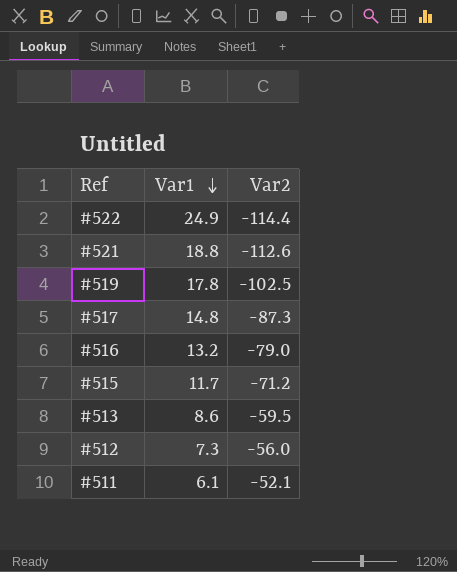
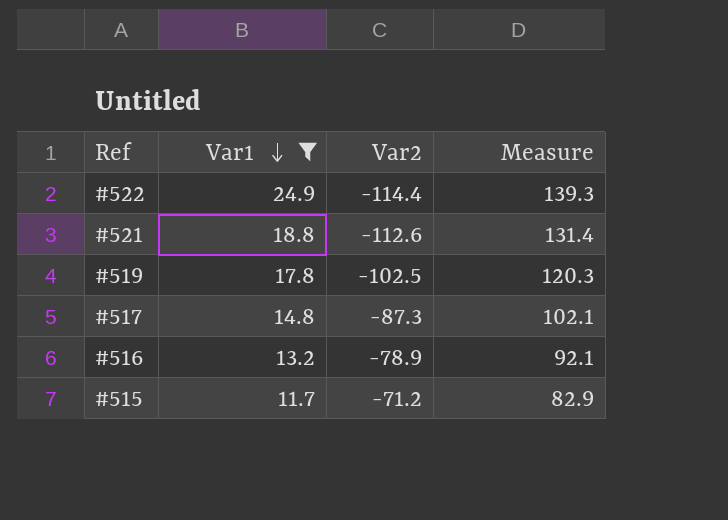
filter: none -> Var1 >= 11.7
column Measure | formula: none -> [Var1] - [Var2]
#516 | Var2: -79.0 -> -78.9

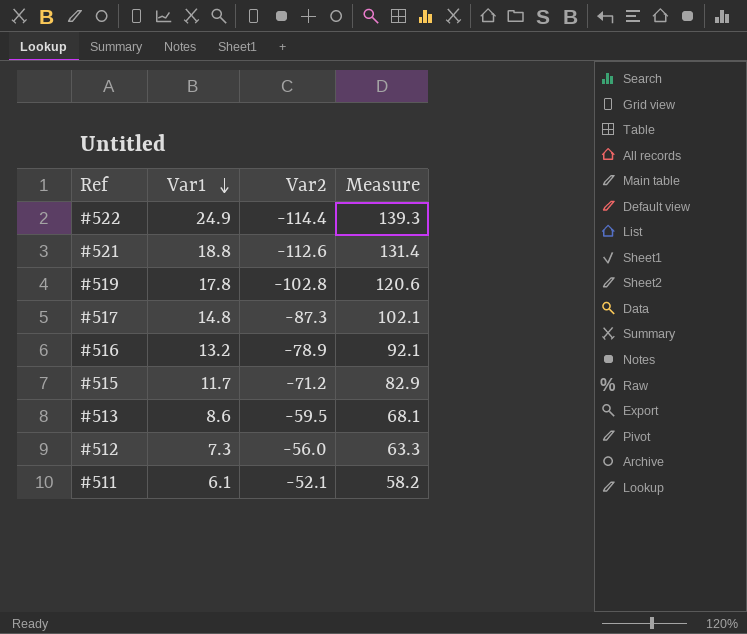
filter: Var1 >= 11.7 -> none
#519 | Var2: -102.5 -> -102.8
#519 | Measure: 120.3 -> 120.6

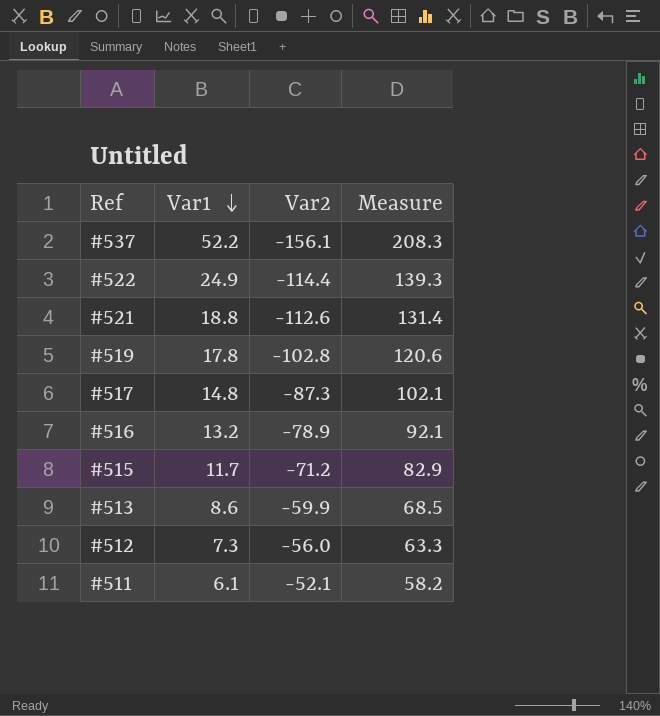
row #537: none -> 52.2 | -156.1 | 208.3
#513 | Var2: -59.5 -> -59.9
#513 | Measure: 68.1 -> 68.5

